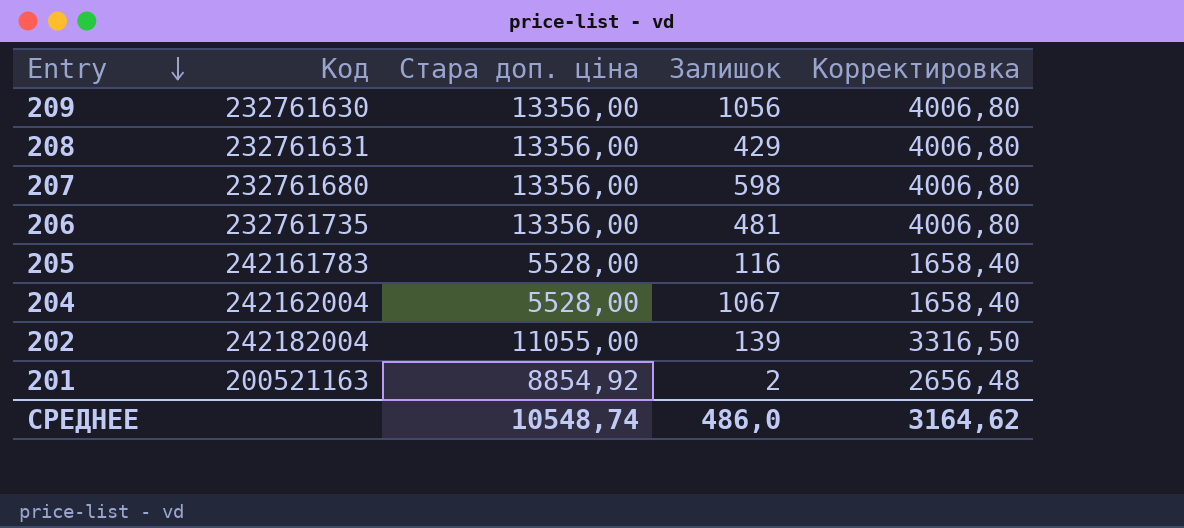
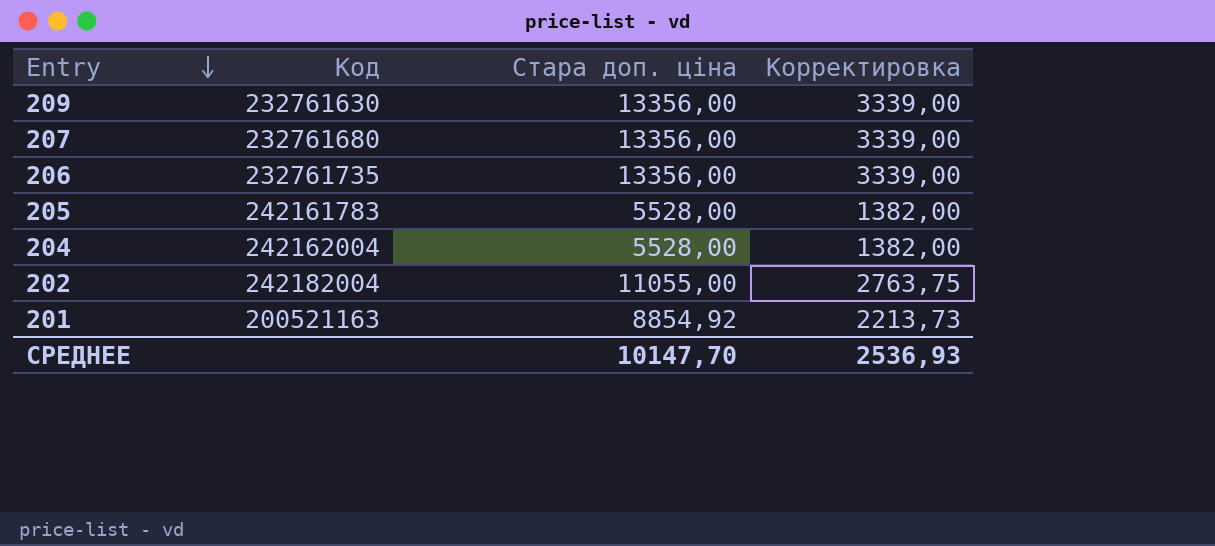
column Залишок | position: 4 -> none
column Корректировка | formula: [Стара доп. ціна] * 0,3 -> [Стара доп. ціна] * 0,25
row 208: 232761631 | 13356,00 | 429 | 4006,80 -> none
СРЕДНЕЕ | Стара доп. ціна: 10548,74 -> 10147,70
СРЕДНЕЕ | Корректировка: 3164,62 -> 2536,93

